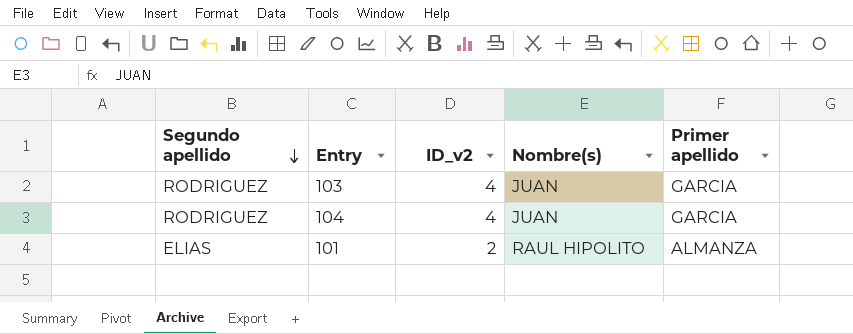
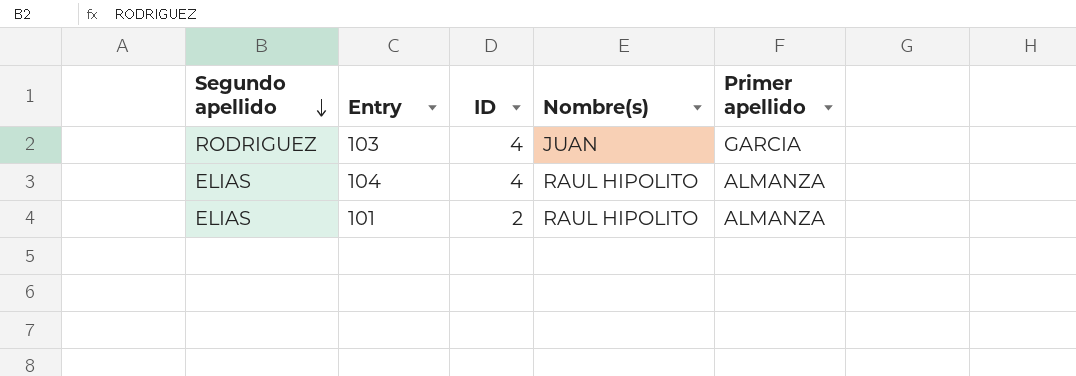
column name: ID_v2 -> ID
104 | Segundo apellido: RODRIGUEZ -> ELIAS
104 | Nombre(s): JUAN -> RAUL HIPOLITO
104 | Primer apellido: GARCIA -> ALMANZA

